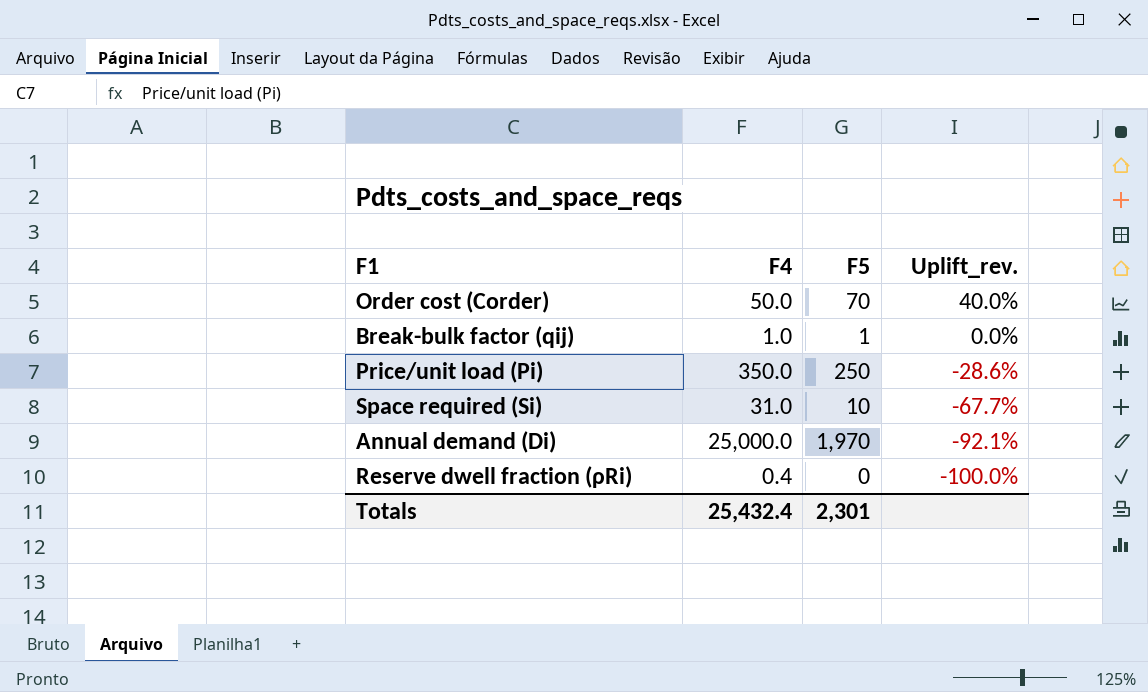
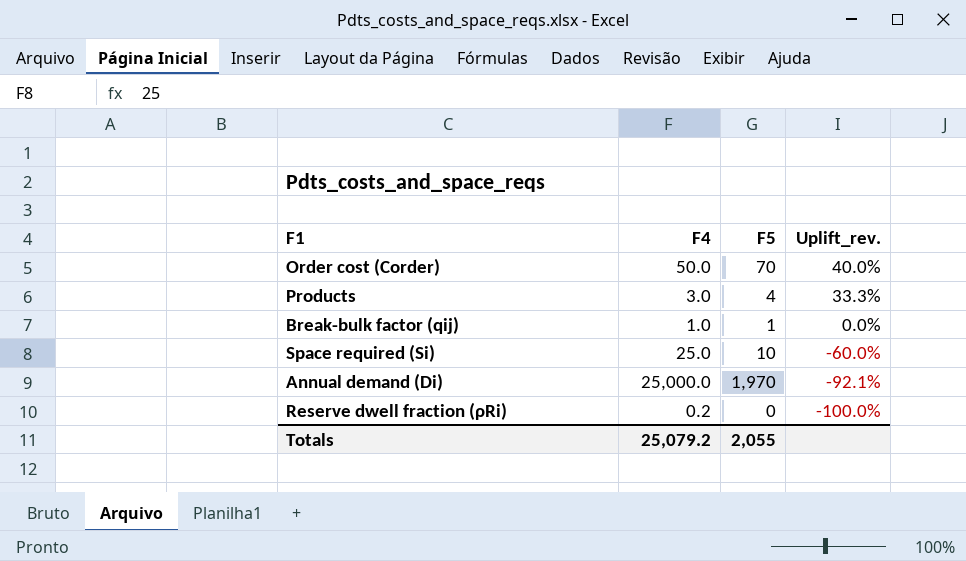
row Price/unit load (Pi): 350.0 | 250 | -28.6% -> none
row Products: none -> 3.0 | 4 | 33.3%
Space required (Si) | F4: 31.0 -> 25.0
Space required (Si) | Uplift_rev.: -67.7% -> -60.0%
Reserve dwell fraction (ρRi) | F4: 0.4 -> 0.2
Totals | F4: 25,432.4 -> 25,079.2
Totals | F5: 2,301 -> 2,055

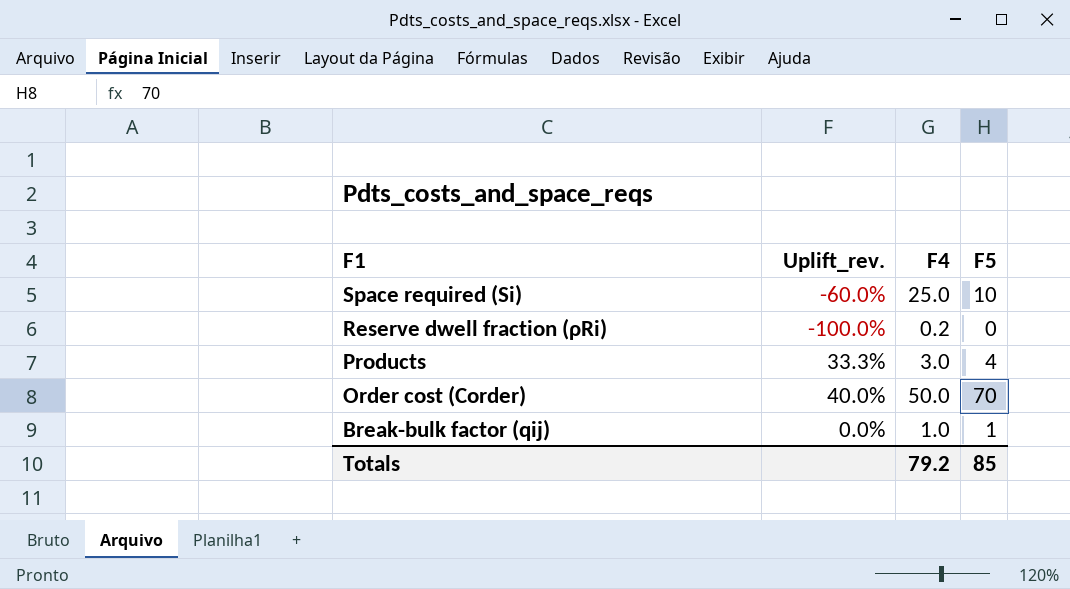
row order: Uplift_rev. descending -> F1 descending
column Uplift_rev. | position: 4 -> 2
row Annual demand (Di): 25,000.0 | 1,970 | -92.1% -> none
Totals | F4: 25,079.2 -> 79.2
Totals | F5: 2,055 -> 85

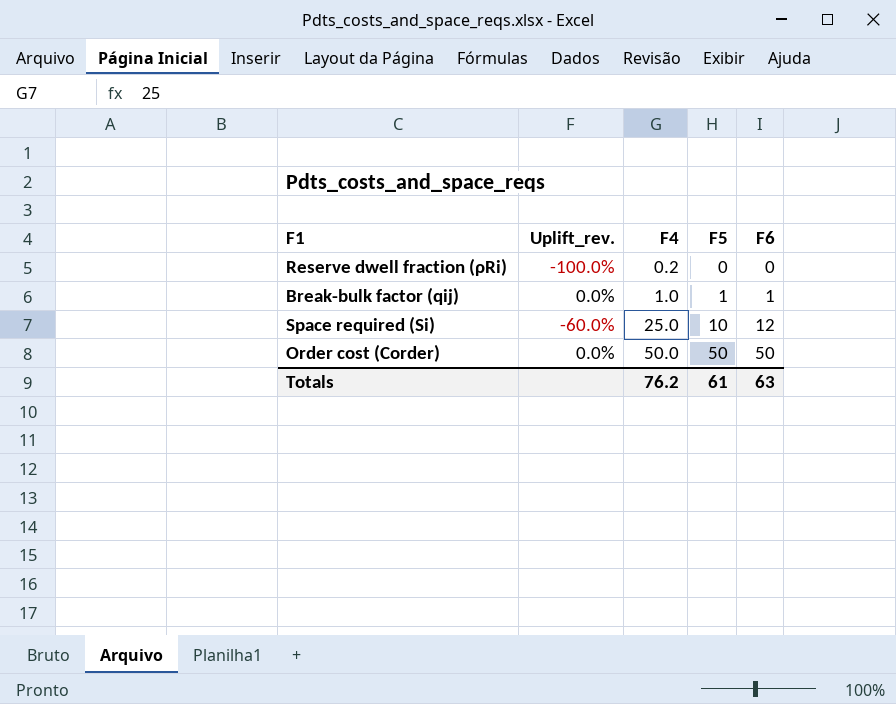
row order: F1 descending -> F4 ascending
column F6 | position: none -> 5
row Products: 33.3% | 3.0 | 4 -> none
Order cost (Corder) | Uplift_rev.: 40.0% -> 0.0%
Order cost (Corder) | F5: 70 -> 50
Totals | F4: 79.2 -> 76.2
Totals | F5: 85 -> 61

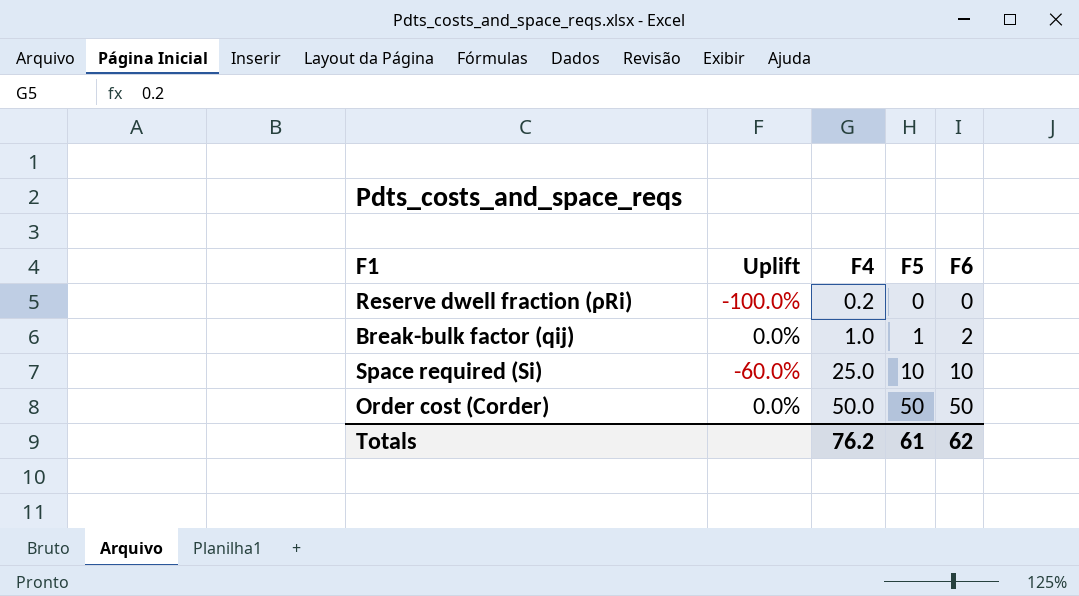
column name: Uplift_rev. -> Uplift
Break-bulk factor (qij) | F6: 1 -> 2
Space required (Si) | F6: 12 -> 10
Totals | F6: 63 -> 62

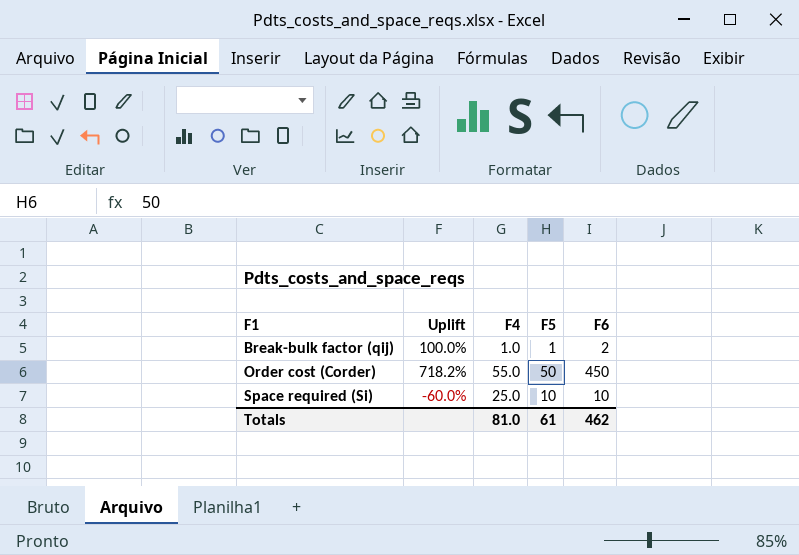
row order: F4 ascending -> F1 ascending
column Uplift | formula: ([F5] - [F4]) / [F4] -> ([F6] - [F4]) / [F4]
row Reserve dwell fraction (ρRi): -100.0% | 0.2 | 0 | 0 -> none
Order cost (Corder) | F4: 50.0 -> 55.0
Order cost (Corder) | F6: 50 -> 450
Totals | F4: 76.2 -> 81.0
Totals | F6: 62 -> 462

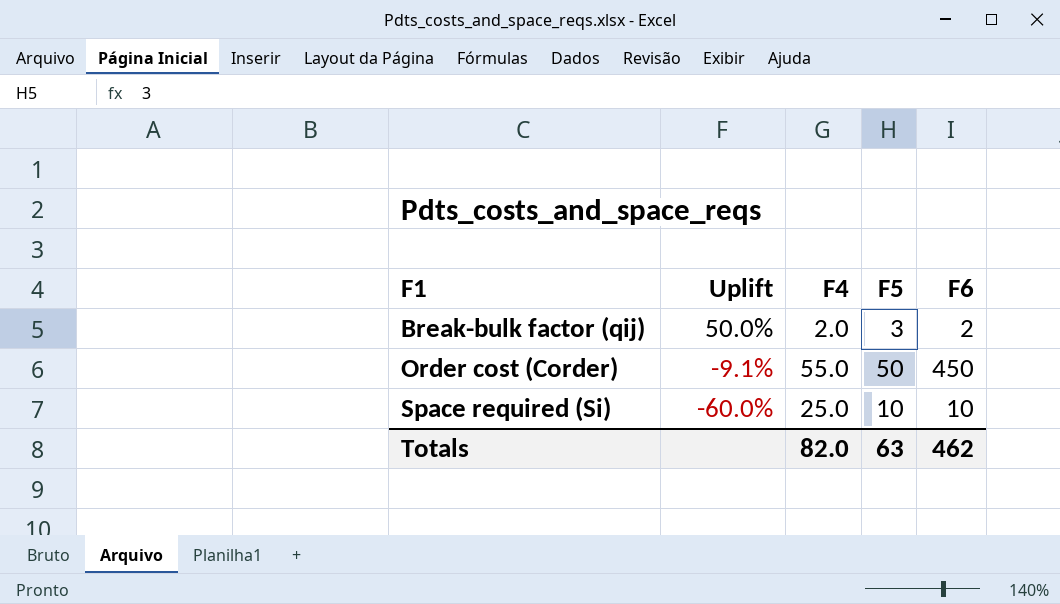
column Uplift | formula: ([F6] - [F4]) / [F4] -> ([F5] - [F4]) / [F4]
Break-bulk factor (qij) | F4: 1.0 -> 2.0
Break-bulk factor (qij) | F5: 1 -> 3
Totals | F4: 81.0 -> 82.0
Totals | F5: 61 -> 63

